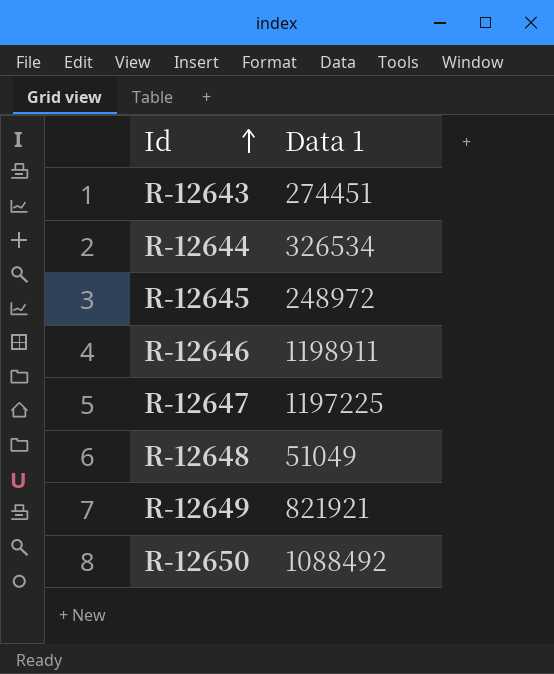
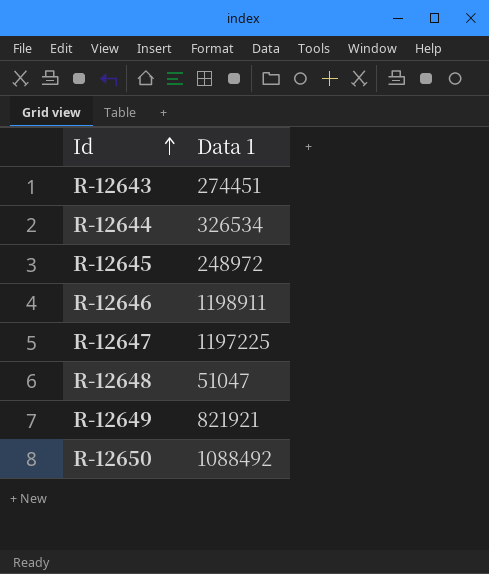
R-12648 | Data 1: 51049 -> 51047

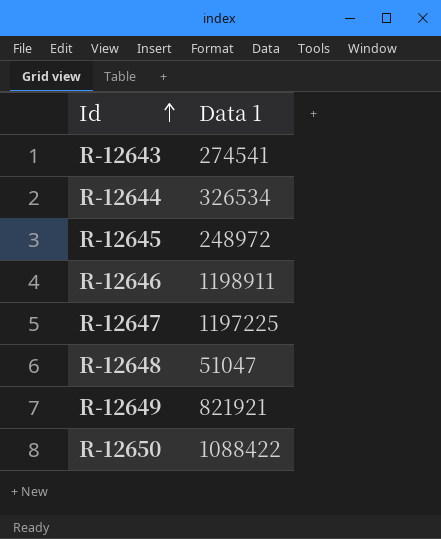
R-12643 | Data 1: 274451 -> 274541
R-12650 | Data 1: 1088492 -> 1088422

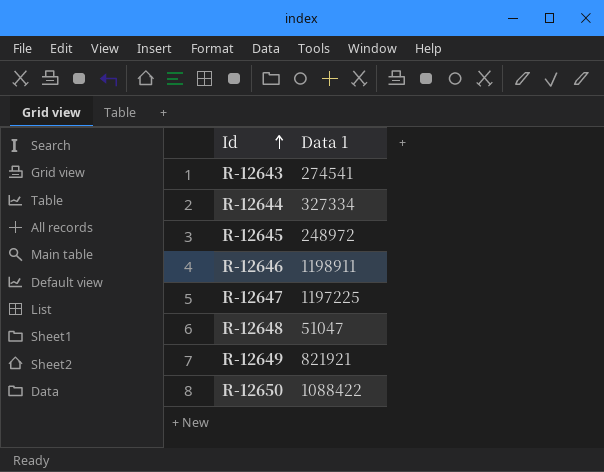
R-12644 | Data 1: 326534 -> 327334

